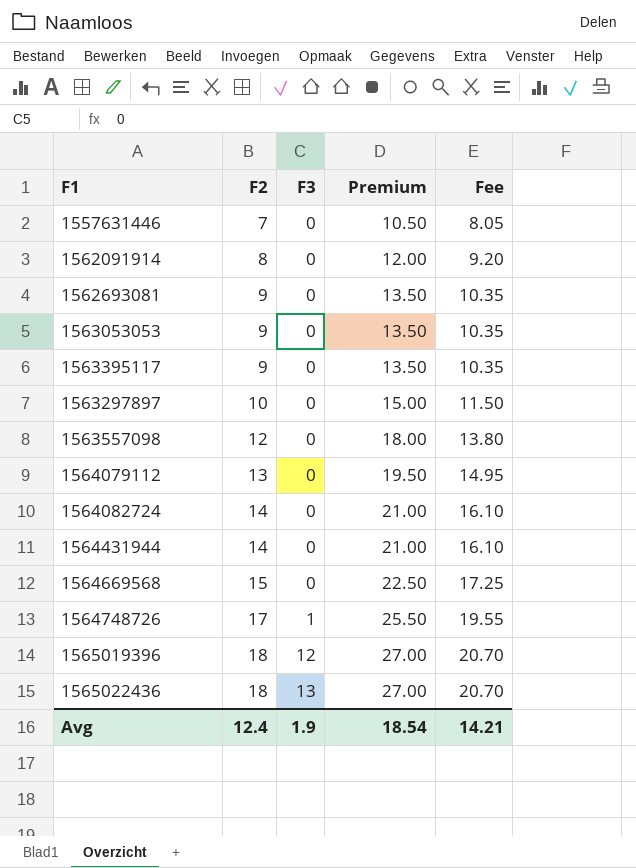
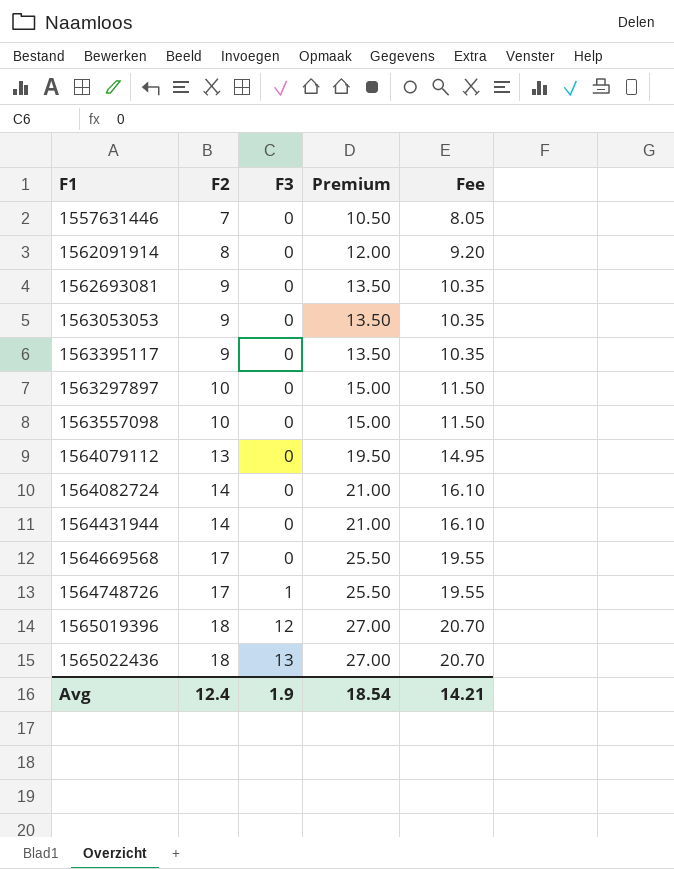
1563557098 | F2: 12 -> 10
1563557098 | Premium: 18.00 -> 15.00
1563557098 | Fee: 13.80 -> 11.50
1564669568 | F2: 15 -> 17
1564669568 | Premium: 22.50 -> 25.50
1564669568 | Fee: 17.25 -> 19.55

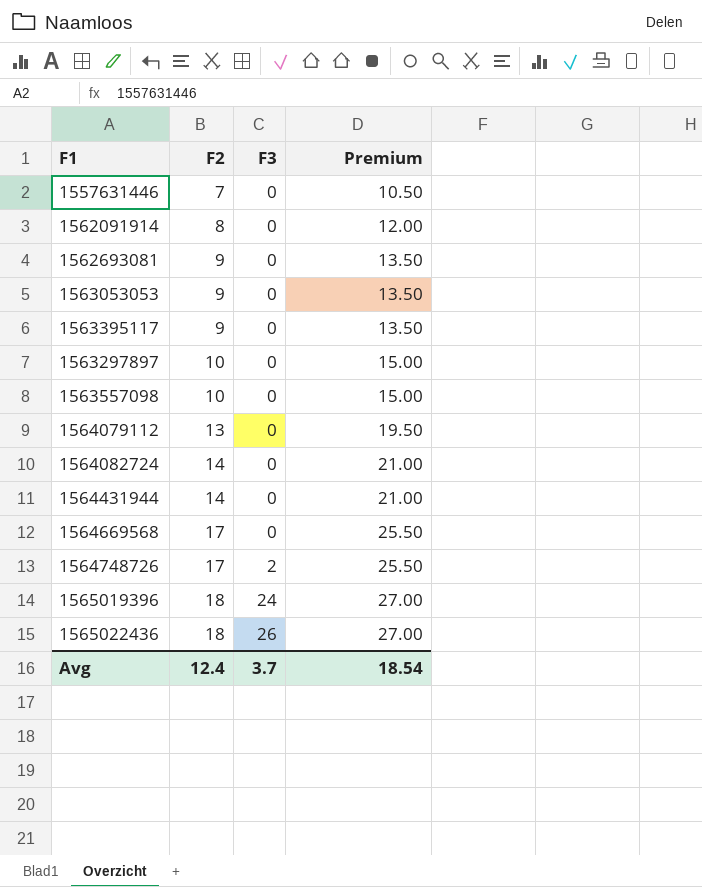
column Fee | formula: [F2] * 1.15 -> none
1564748726 | F3: 1 -> 2
1565019396 | F3: 12 -> 24
1565022436 | F3: 13 -> 26
Avg | F3: 1.9 -> 3.7

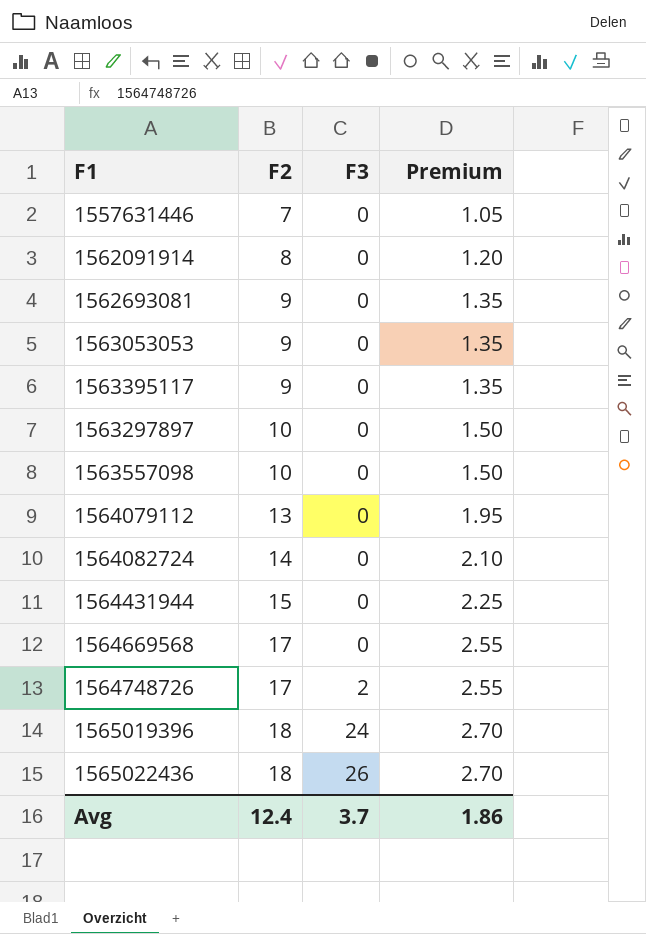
column Premium | formula: [F2] * 1.5 -> [F2] * 0.15
1564431944 | F2: 14 -> 15
Avg | Premium: 18.54 -> 1.86

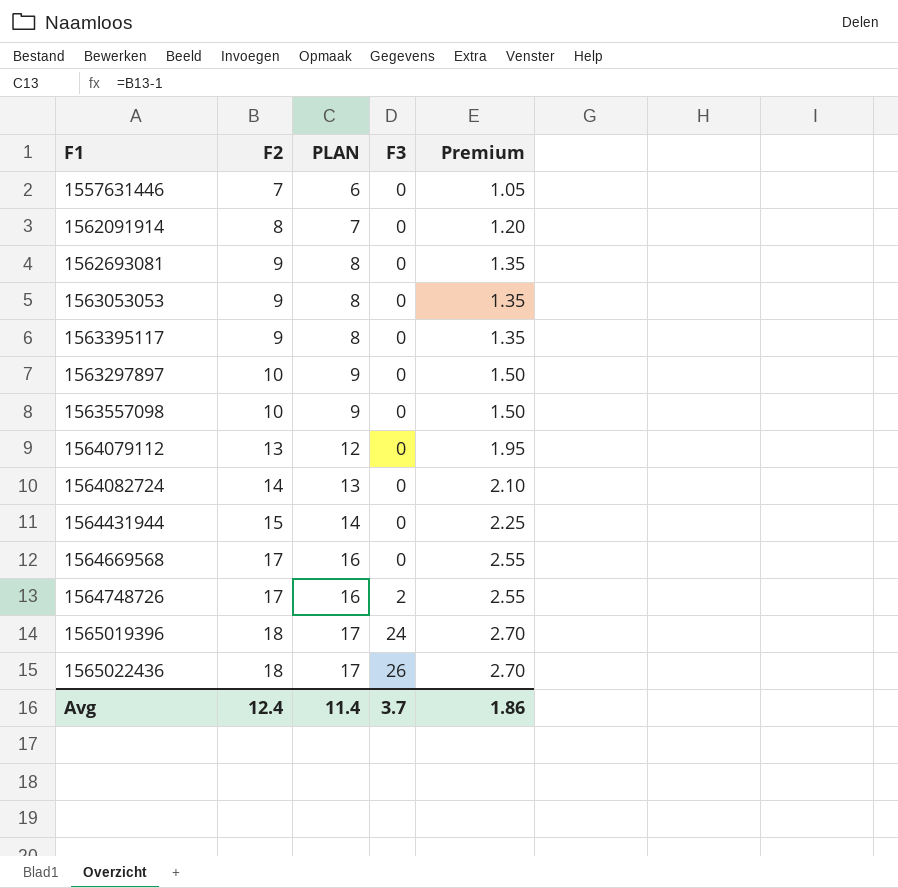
column PLAN | formula: none -> [F2] - 1

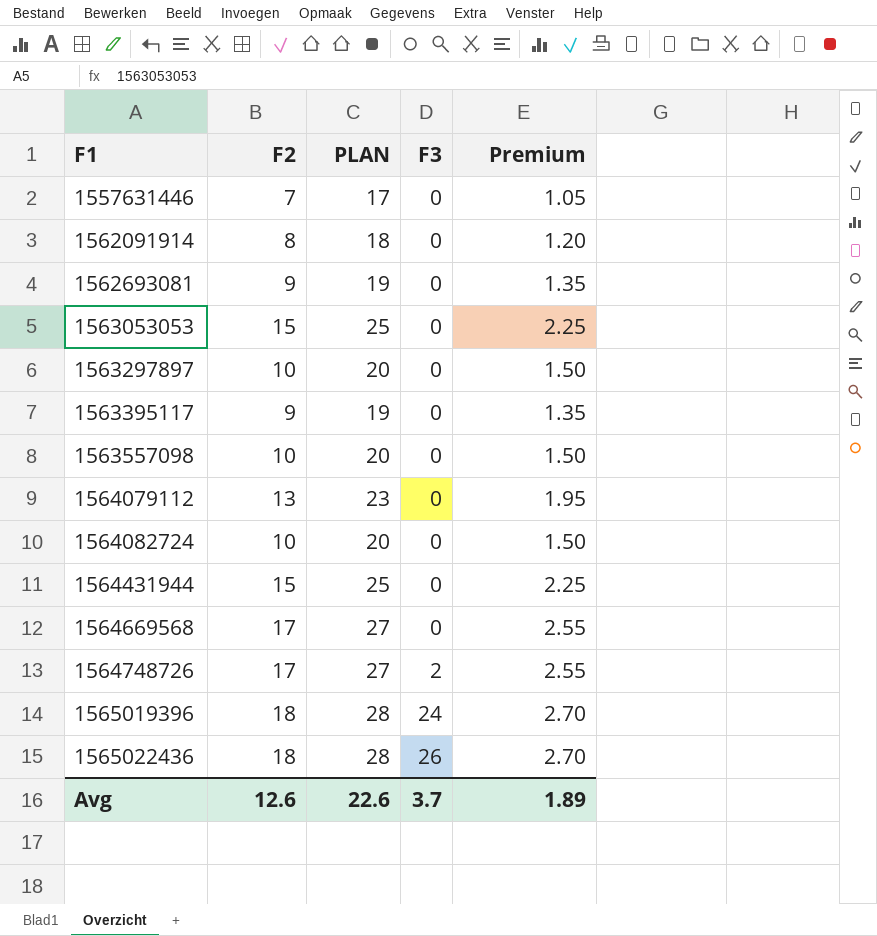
row order: F2 ascending -> F1 ascending
column PLAN | formula: [F2] - 1 -> [F2] + 10
1563053053 | F2: 9 -> 15
1563053053 | Premium: 1.35 -> 2.25
1564082724 | F2: 14 -> 10
1564082724 | Premium: 2.10 -> 1.50
Avg | F2: 12.4 -> 12.6
Avg | PLAN: 11.4 -> 22.6
Avg | Premium: 1.86 -> 1.89

